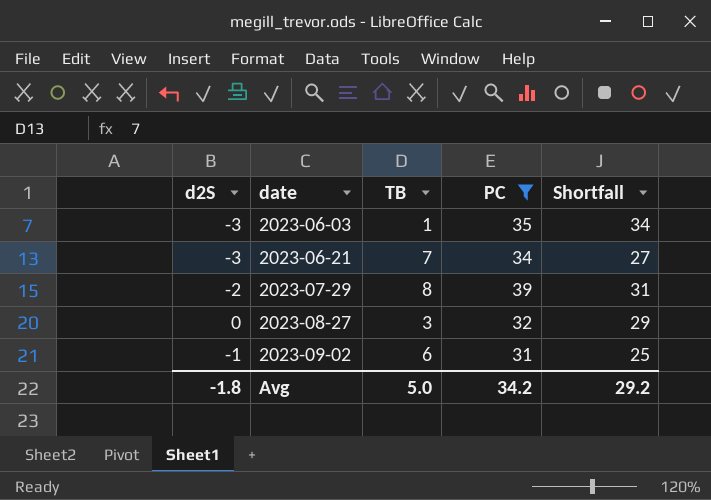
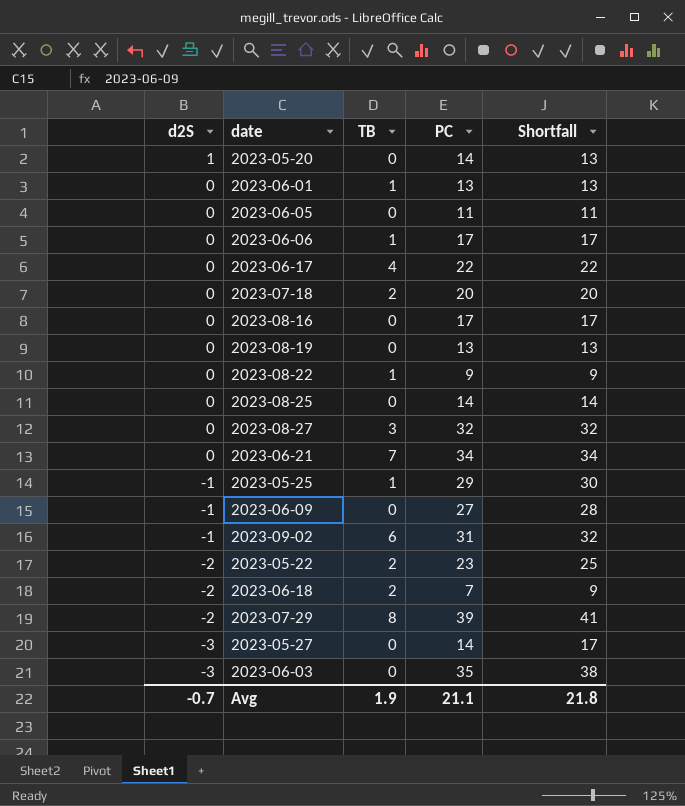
filter: PC >= 31 -> none
row order: date ascending -> d2S descending
column Shortfall | formula: [PC] - [TB] -> [PC] - [d2S]
2023-06-21 | d2S: -3 -> 0
2023-06-03 | TB: 1 -> 0
Avg | d2S: -1.8 -> -0.7
Avg | TB: 5.0 -> 1.9
Avg | PC: 34.2 -> 21.1
Avg | Shortfall: 29.2 -> 21.8

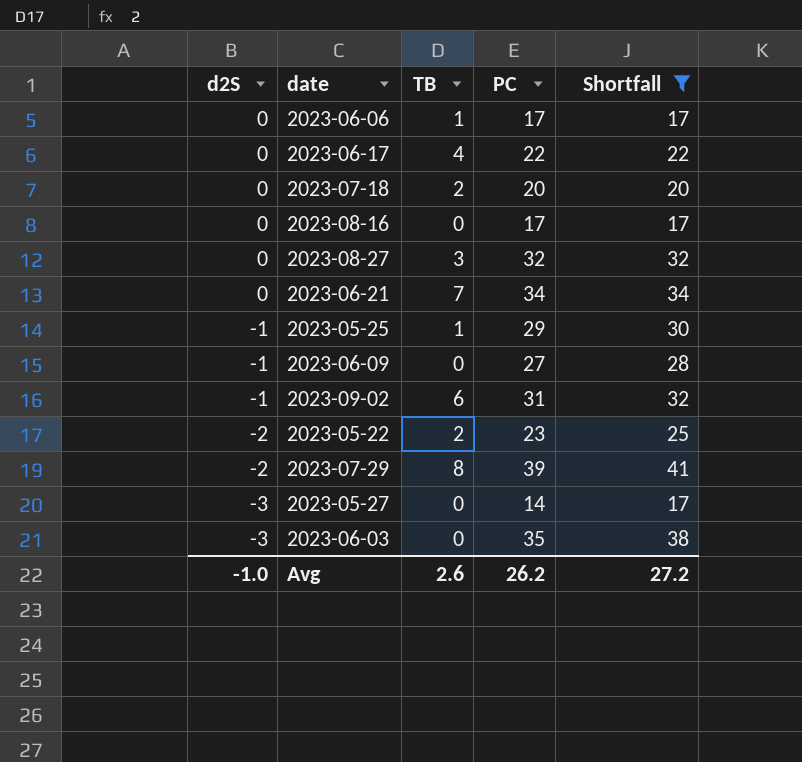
filter: none -> Shortfall >= 17
Avg | d2S: -0.7 -> -1.0
Avg | TB: 1.9 -> 2.6
Avg | PC: 21.1 -> 26.2
Avg | Shortfall: 21.8 -> 27.2

